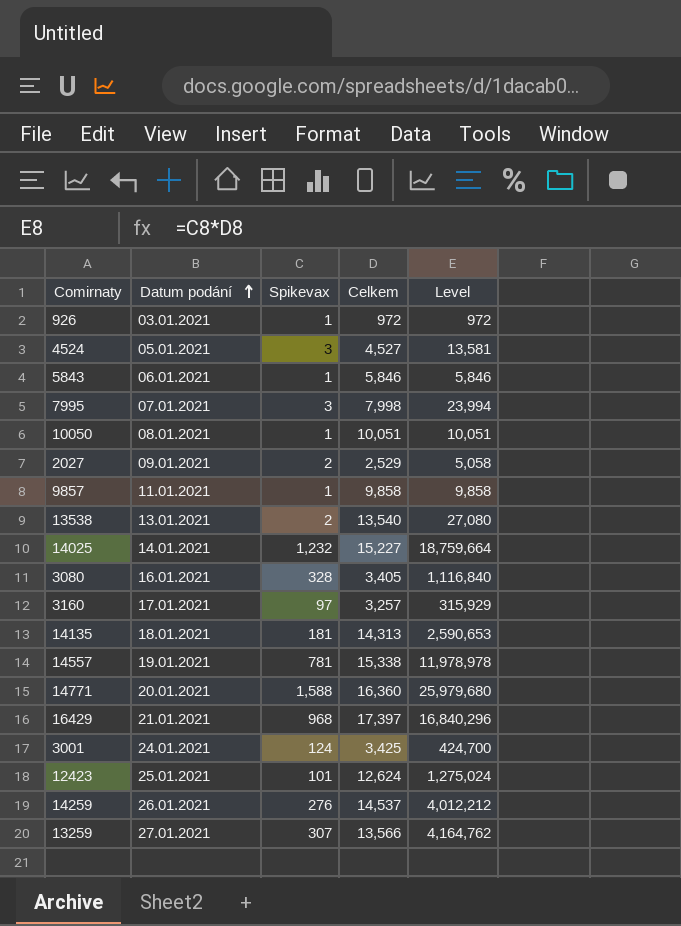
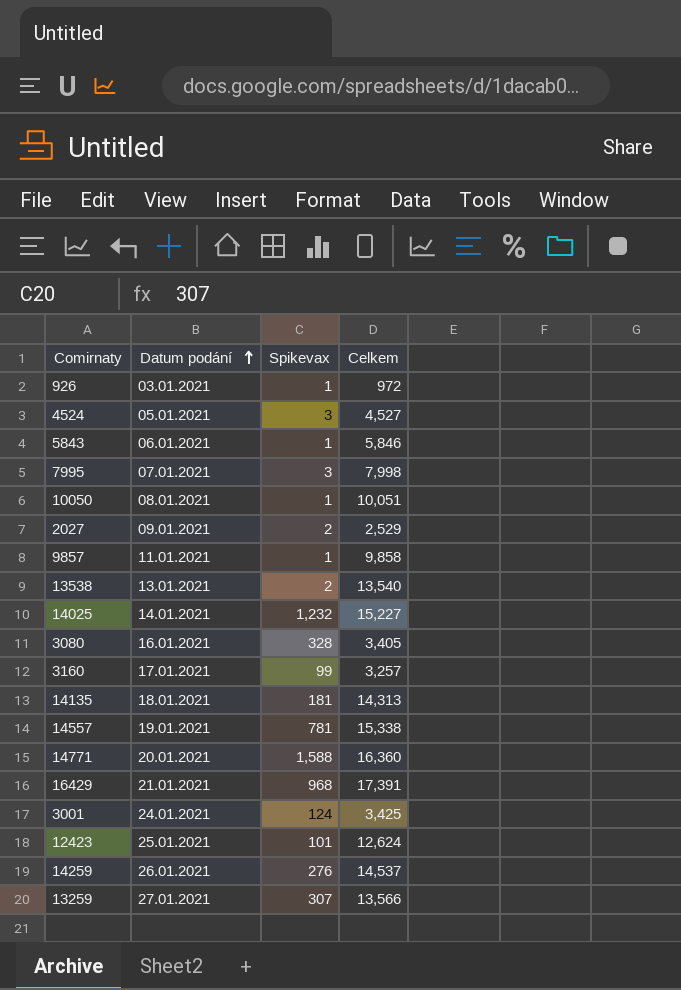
column Level | formula: [Spikevax] * [Celkem] -> none
3160 | Spikevax: 97 -> 99
16429 | Celkem: 17,397 -> 17,391

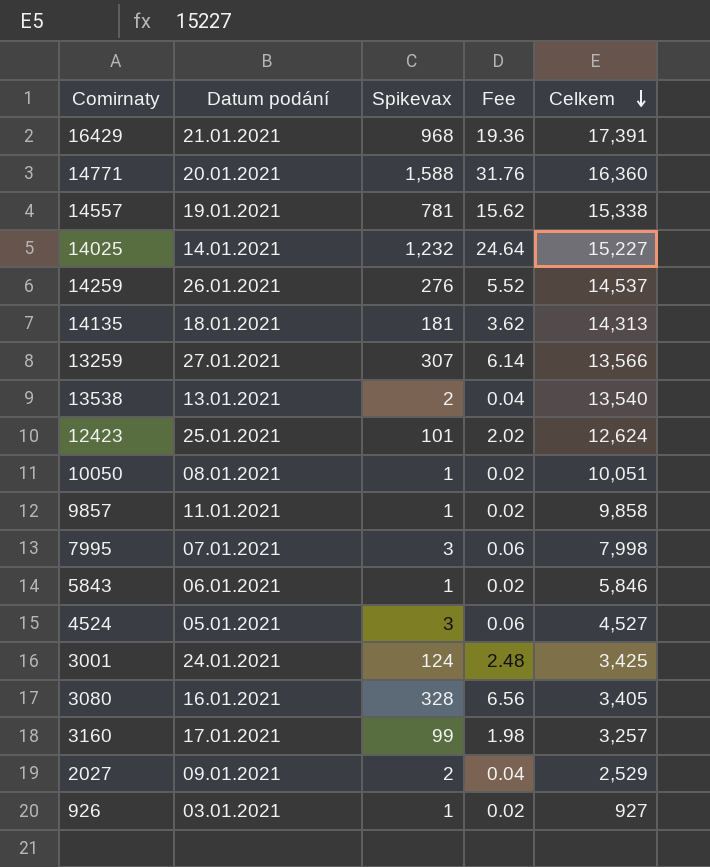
row order: Datum podání ascending -> Celkem descending
column Fee | formula: none -> [Spikevax] * 0.02
926 | Celkem: 972 -> 927

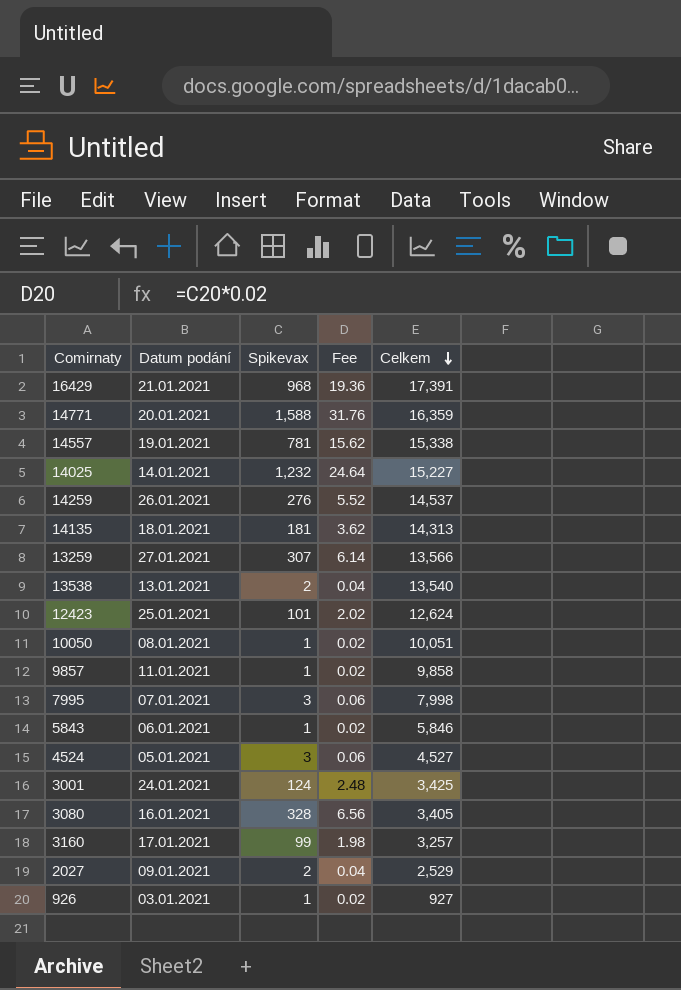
14771 | Celkem: 16,360 -> 16,359

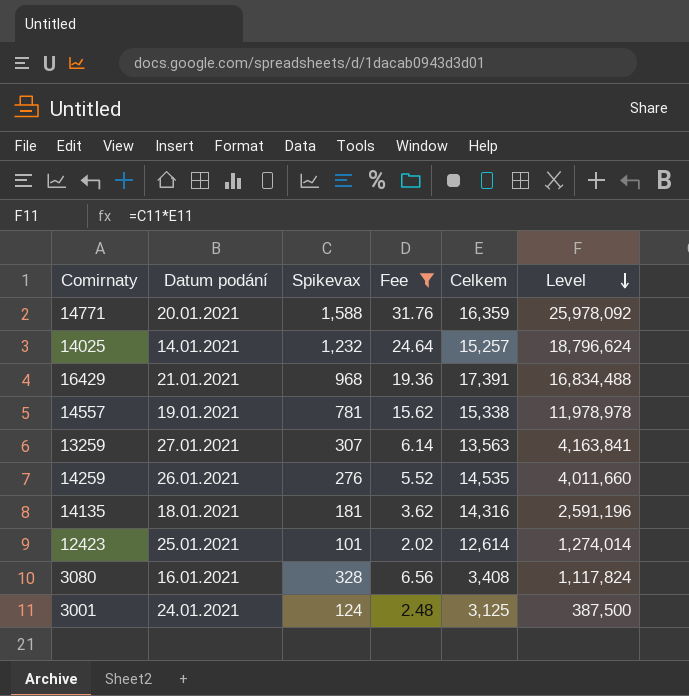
filter: none -> Fee >= 2.02
row order: Celkem descending -> Level descending
column Level | formula: none -> [Spikevax] * [Celkem]
14025 | Celkem: 15,227 -> 15,257
13259 | Celkem: 13,566 -> 13,563
14259 | Celkem: 14,537 -> 14,535
14135 | Celkem: 14,313 -> 14,316
12423 | Celkem: 12,624 -> 12,614
3080 | Celkem: 3,405 -> 3,408
3001 | Celkem: 3,425 -> 3,125

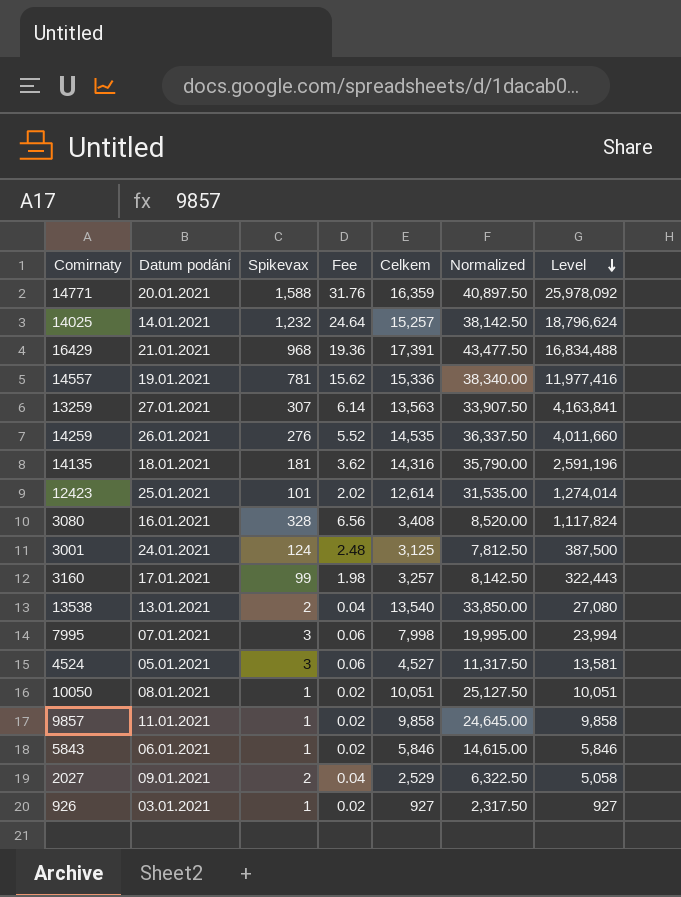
filter: Fee >= 2.02 -> none
column Normalized | formula: none -> [Celkem] * 2.5
14557 | Celkem: 15,338 -> 15,336
14557 | Level: 11,978,978 -> 11,977,416

